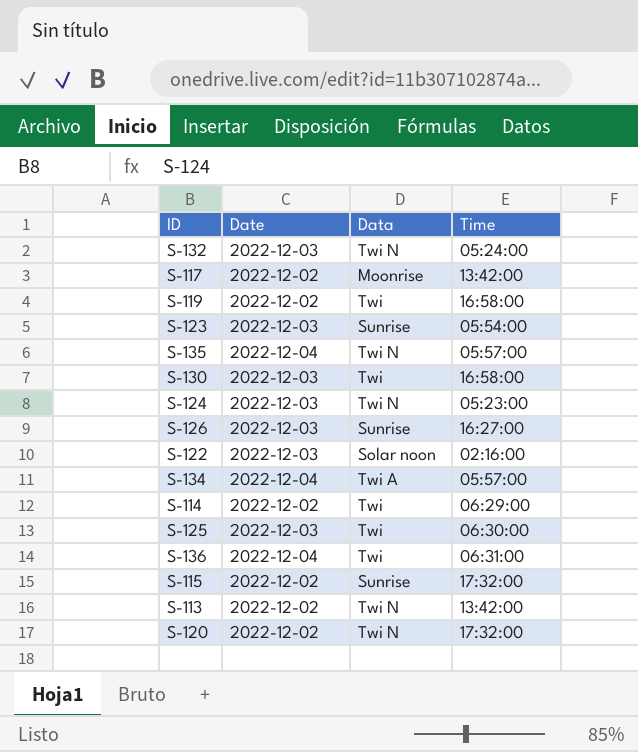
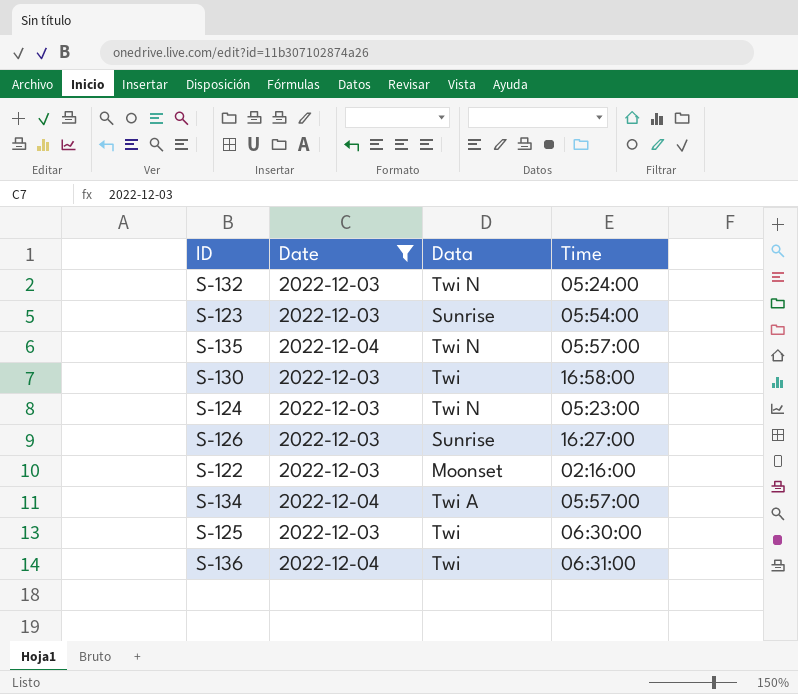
filter: none -> Date != 2022-12-02
S-122 | Data: Solar noon -> Moonset

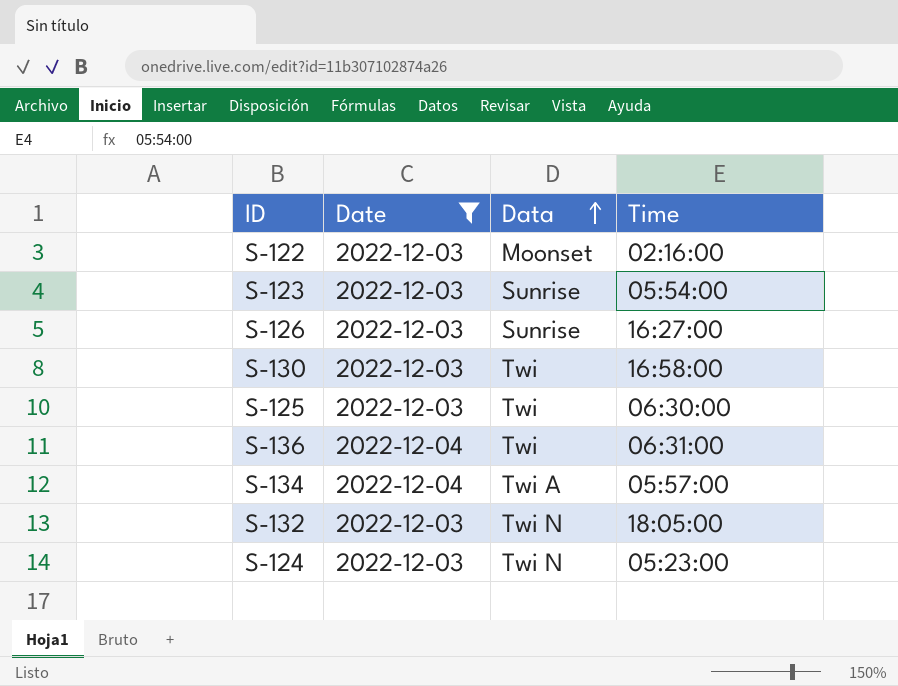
row order: none -> Data ascending
row S-135: 2022-12-04 | Twi N | 05:57:00 -> none
S-132 | Time: 05:24:00 -> 18:05:00

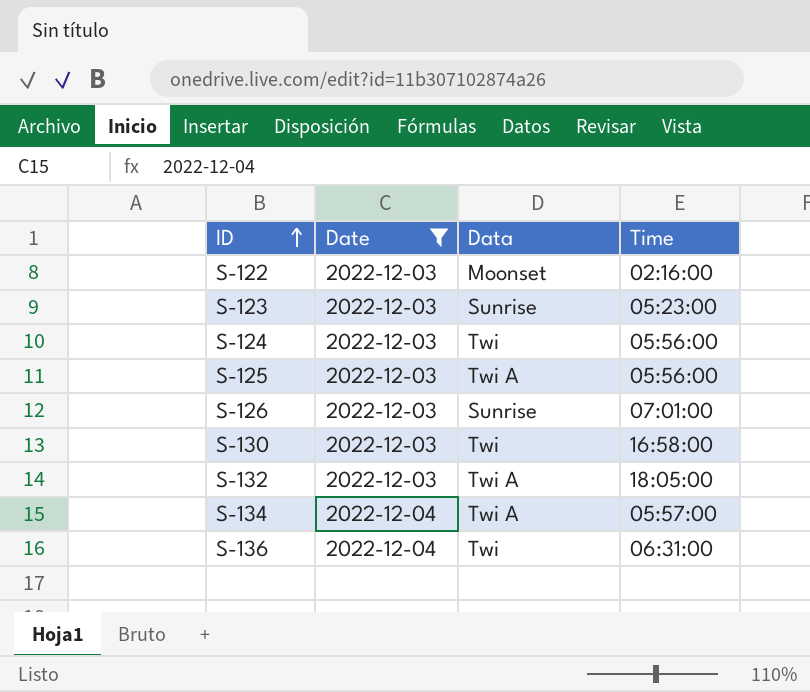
row order: Data ascending -> ID ascending
S-123 | Time: 05:54:00 -> 05:23:00
S-124 | Data: Twi N -> Twi
S-124 | Time: 05:23:00 -> 05:56:00
S-125 | Data: Twi -> Twi A
S-125 | Time: 06:30:00 -> 05:56:00
S-126 | Time: 16:27:00 -> 07:01:00
S-132 | Data: Twi N -> Twi A

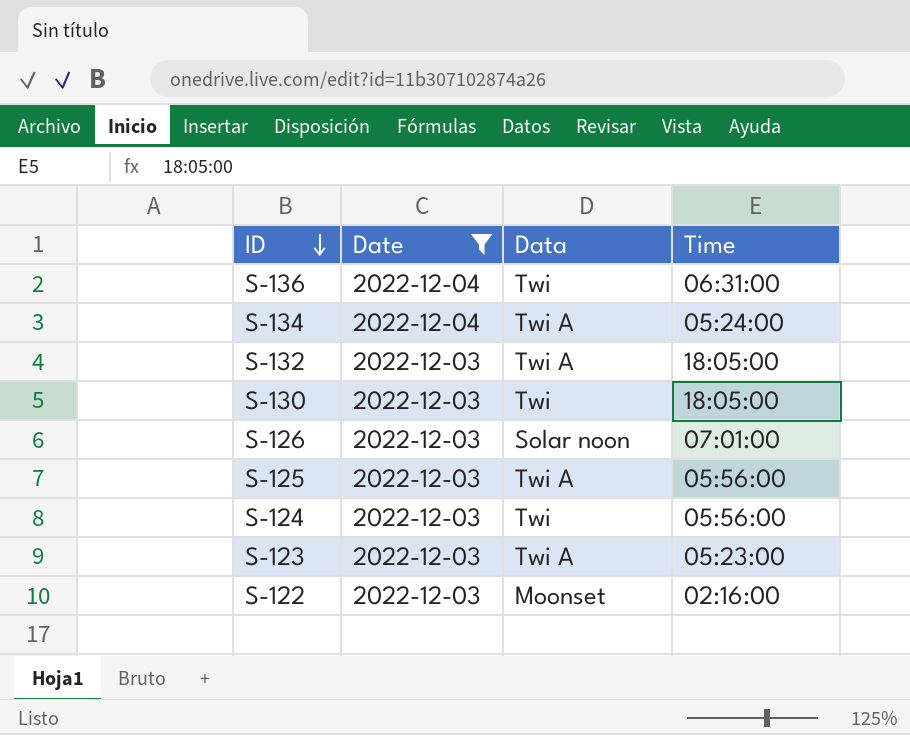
row order: ID ascending -> ID descending
S-134 | Time: 05:57:00 -> 05:24:00
S-130 | Time: 16:58:00 -> 18:05:00
S-126 | Data: Sunrise -> Solar noon
S-123 | Data: Sunrise -> Twi A

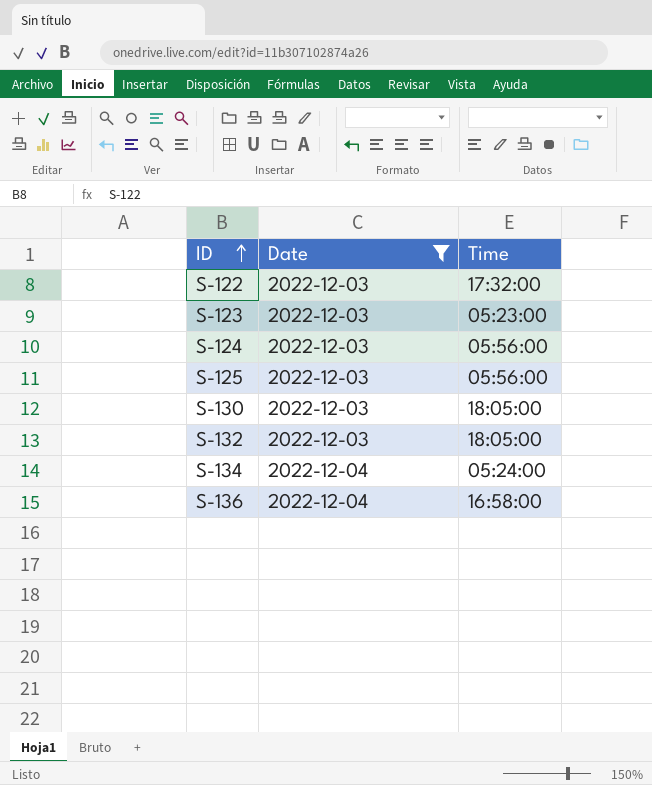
row order: ID descending -> ID ascending
column Data | position: 3 -> none
row S-126: 2022-12-03 | Solar noon | 07:01:00 -> none
S-122 | Time: 02:16:00 -> 17:32:00
S-136 | Time: 06:31:00 -> 16:58:00

